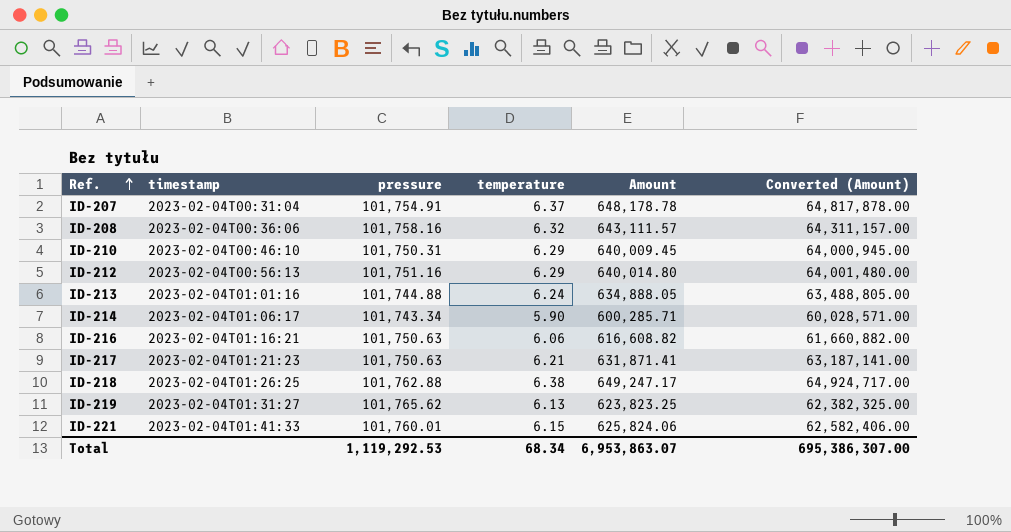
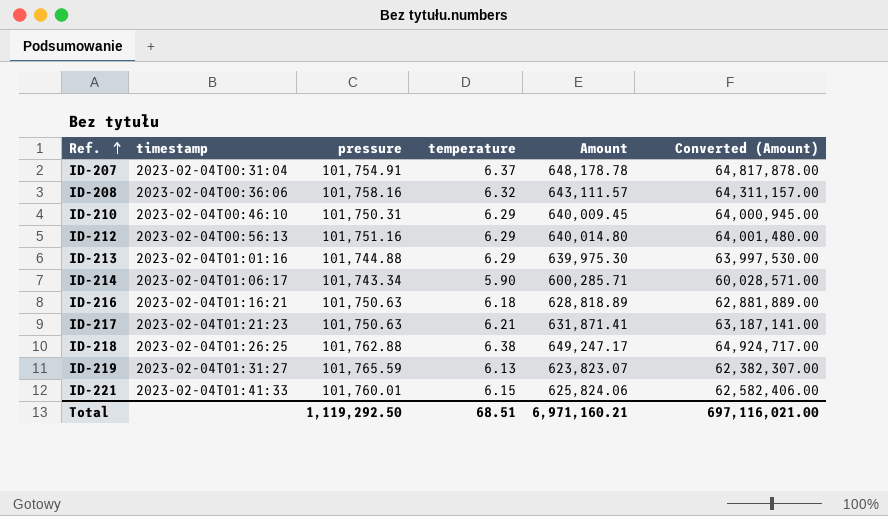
ID-213 | temperature: 6.24 -> 6.29
ID-213 | Amount: 634,888.05 -> 639,975.30
ID-213 | Converted (Amount): 63,488,805.00 -> 63,997,530.00
ID-216 | temperature: 6.06 -> 6.18
ID-216 | Amount: 616,608.82 -> 628,818.89
ID-216 | Converted (Amount): 61,660,882.00 -> 62,881,889.00
ID-219 | pressure: 101,765.62 -> 101,765.59
ID-219 | Amount: 623,823.25 -> 623,823.07
ID-219 | Converted (Amount): 62,382,325.00 -> 62,382,307.00
Total | pressure: 1,119,292.53 -> 1,119,292.50
Total | temperature: 68.34 -> 68.51
Total | Amount: 6,953,863.07 -> 6,971,160.21
Total | Converted (Amount): 695,386,307.00 -> 697,116,021.00

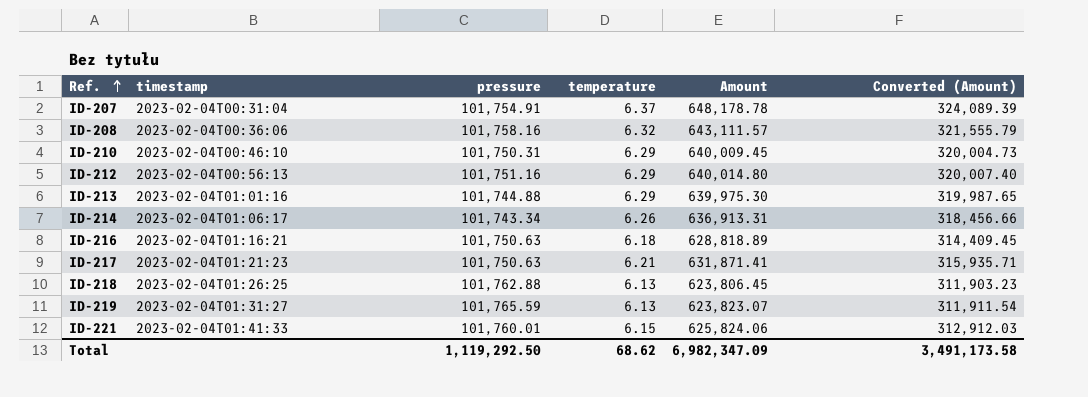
column Converted (Amount) | formula: [Amount] * 100 -> [Amount] * 0.5
ID-214 | temperature: 5.90 -> 6.26
ID-214 | Amount: 600,285.71 -> 636,913.31
ID-218 | temperature: 6.38 -> 6.13
ID-218 | Amount: 649,247.17 -> 623,806.45
Total | temperature: 68.51 -> 68.62
Total | Amount: 6,971,160.21 -> 6,982,347.09
Total | Converted (Amount): 697,116,021.00 -> 3,491,173.58

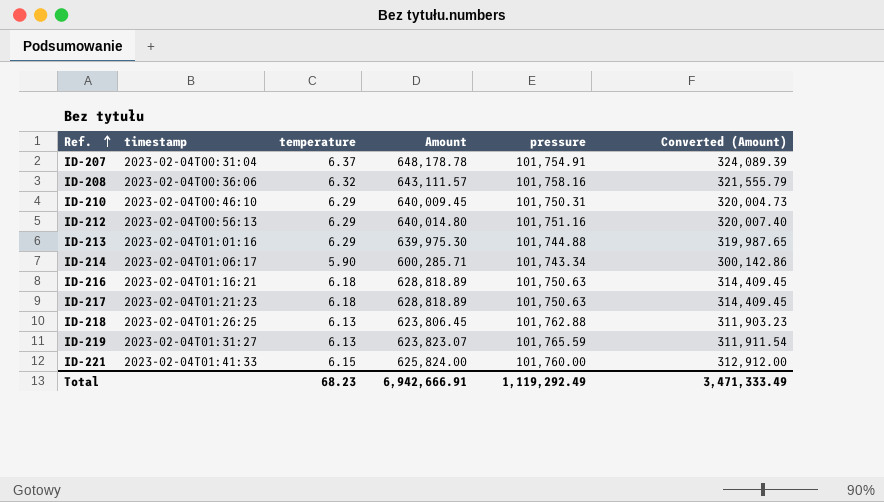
column pressure | position: 3 -> 5
ID-214 | temperature: 6.26 -> 5.90
ID-214 | Amount: 636,913.31 -> 600,285.71
ID-214 | Converted (Amount): 318,456.66 -> 300,142.86
ID-217 | temperature: 6.21 -> 6.18
ID-217 | Amount: 631,871.41 -> 628,818.89
ID-217 | Converted (Amount): 315,935.71 -> 314,409.45
ID-221 | Amount: 625,824.06 -> 625,824.00
ID-221 | pressure: 101,760.01 -> 101,760.00
ID-221 | Converted (Amount): 312,912.03 -> 312,912.00
Total | temperature: 68.62 -> 68.23
Total | Amount: 6,982,347.09 -> 6,942,666.91
Total | pressure: 1,119,292.50 -> 1,119,292.49
Total | Converted (Amount): 3,491,173.58 -> 3,471,333.49

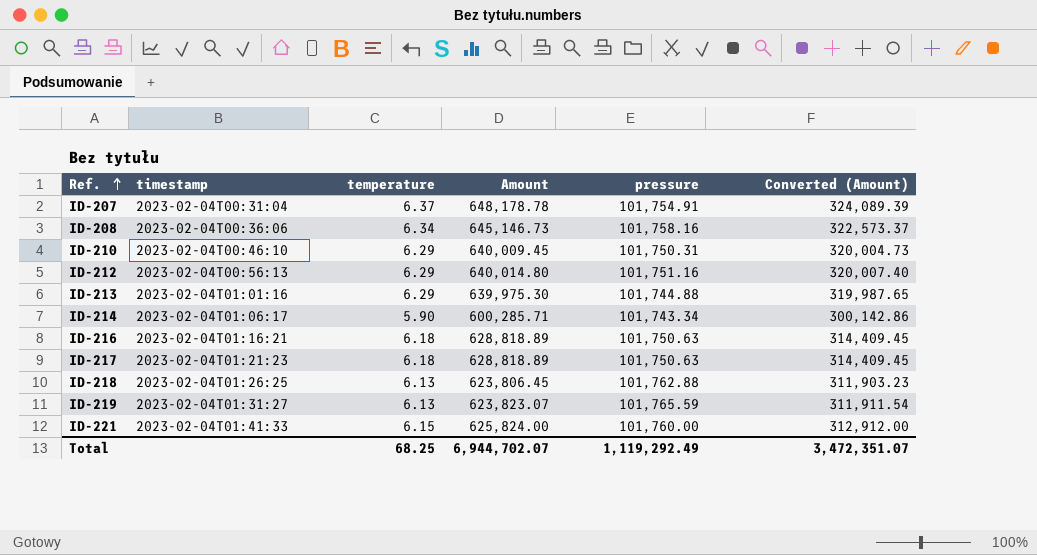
ID-208 | temperature: 6.32 -> 6.34
ID-208 | Amount: 643,111.57 -> 645,146.73
ID-208 | Converted (Amount): 321,555.79 -> 322,573.37
Total | temperature: 68.23 -> 68.25
Total | Amount: 6,942,666.91 -> 6,944,702.07
Total | Converted (Amount): 3,471,333.49 -> 3,472,351.07

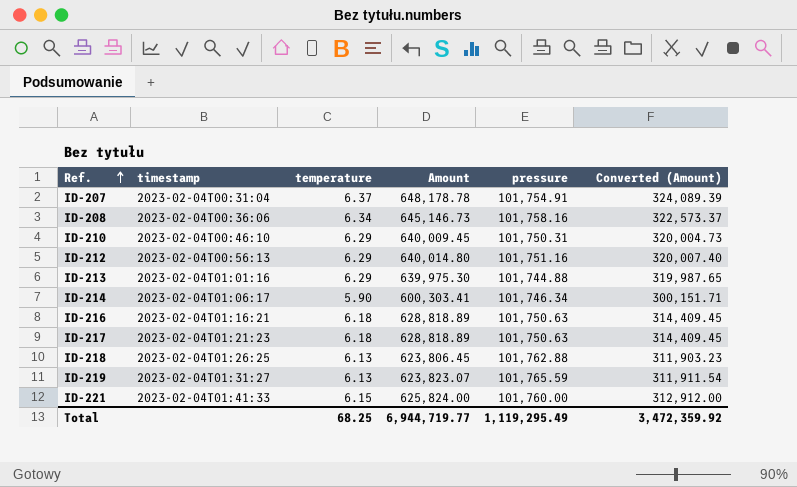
ID-214 | Amount: 600,285.71 -> 600,303.41
ID-214 | pressure: 101,743.34 -> 101,746.34
ID-214 | Converted (Amount): 300,142.86 -> 300,151.71
Total | Amount: 6,944,702.07 -> 6,944,719.77
Total | pressure: 1,119,292.49 -> 1,119,295.49
Total | Converted (Amount): 3,472,351.07 -> 3,472,359.92

